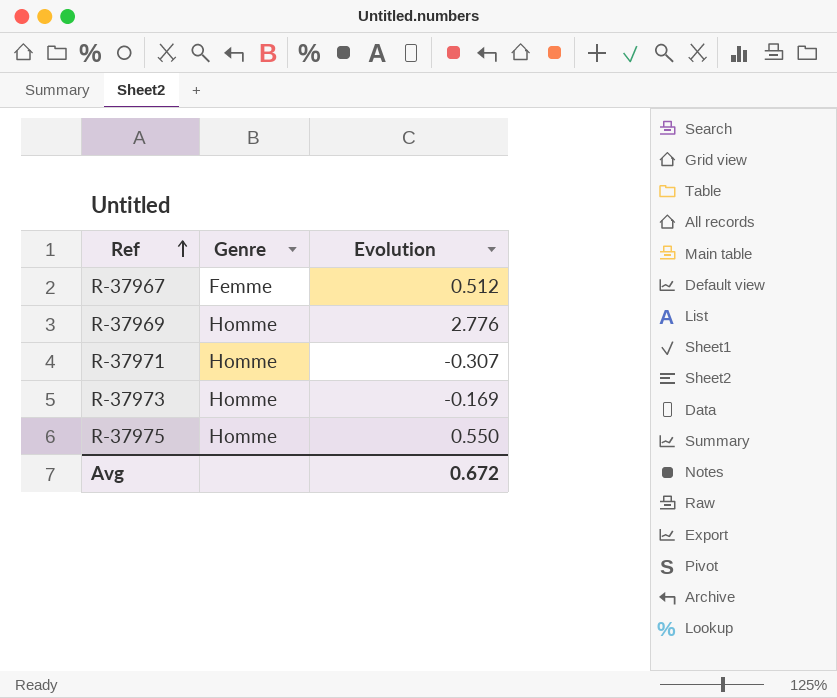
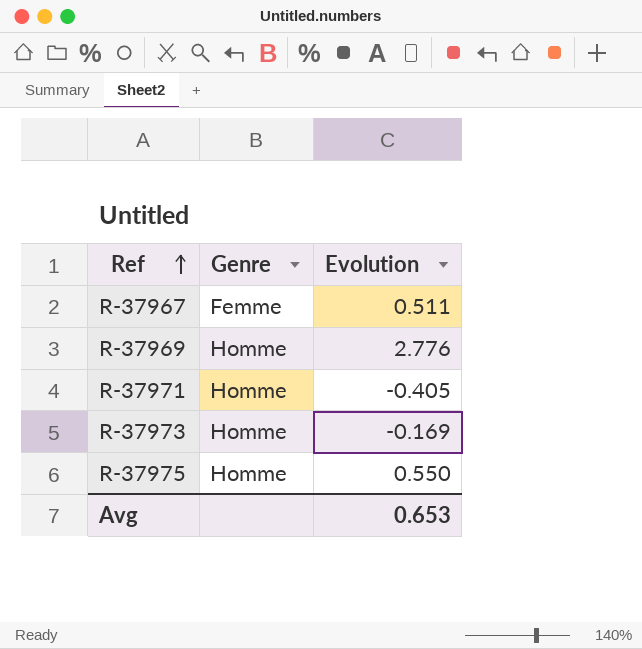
R-37967 | Evolution: 0.512 -> 0.511
R-37971 | Evolution: -0.307 -> -0.405
Avg | Evolution: 0.672 -> 0.653

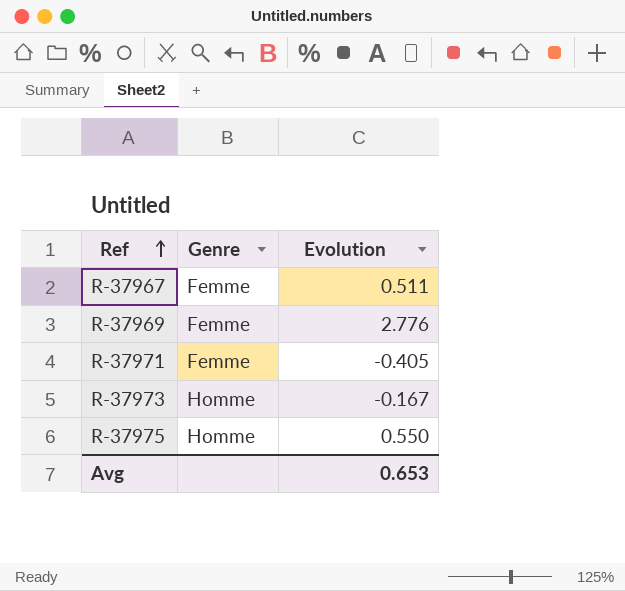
R-37969 | Genre: Homme -> Femme
R-37971 | Genre: Homme -> Femme
R-37973 | Evolution: -0.169 -> -0.167

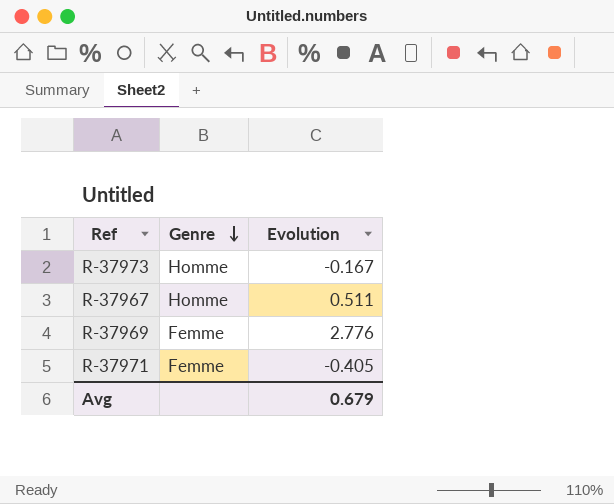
row order: Ref ascending -> Genre descending
row R-37975: Homme | 0.550 -> none
R-37967 | Genre: Femme -> Homme
Avg | Evolution: 0.653 -> 0.679

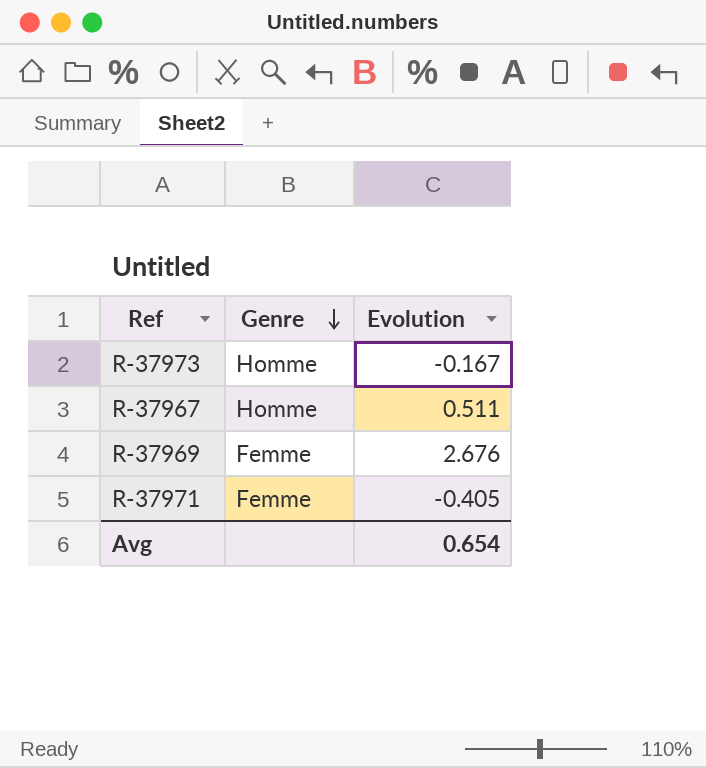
R-37969 | Evolution: 2.776 -> 2.676
Avg | Evolution: 0.679 -> 0.654

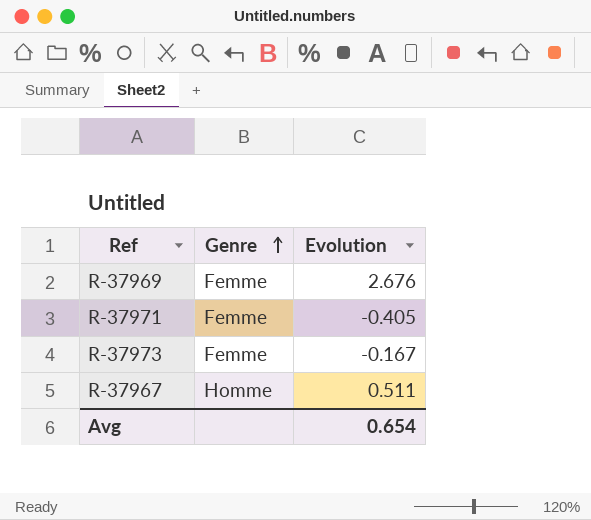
row order: Genre descending -> Genre ascending
R-37973 | Genre: Homme -> Femme

